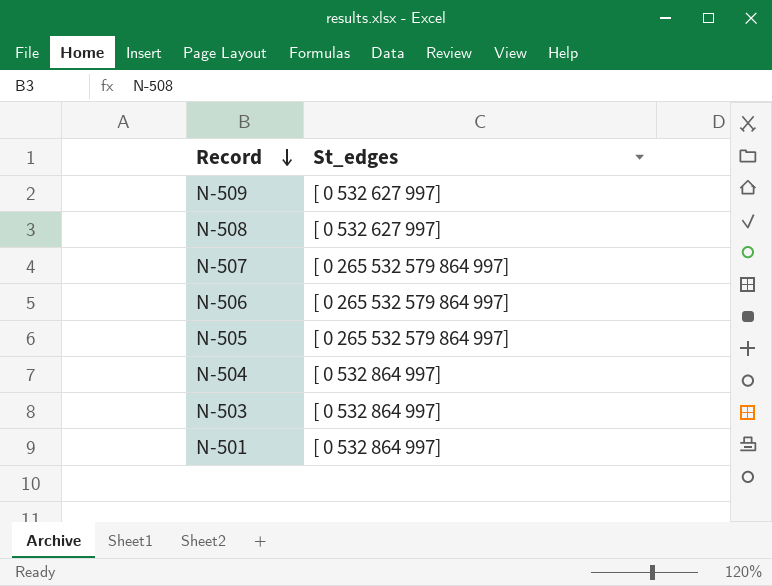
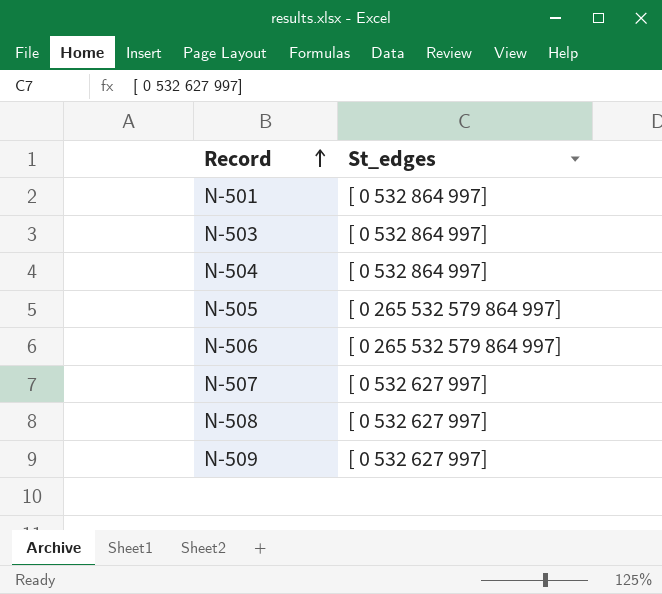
row order: Record descending -> Record ascending
N-507 | St_edges: [ 0 265 532 579 864 997] -> [ 0 532 627 997]

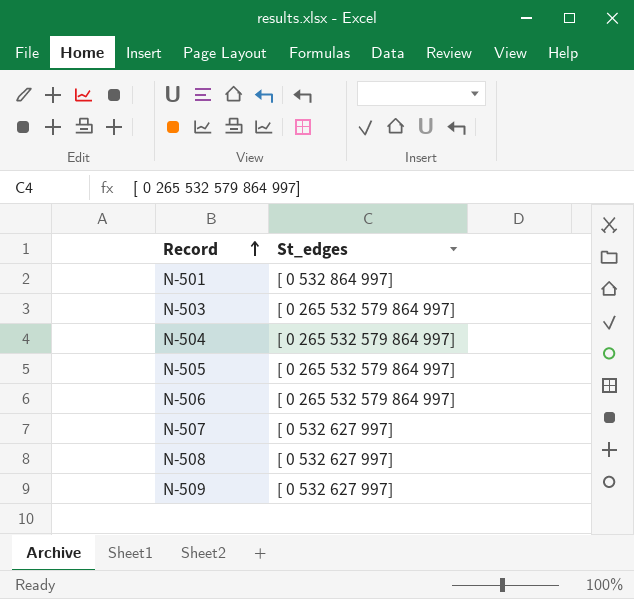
N-503 | St_edges: [ 0 532 864 997] -> [ 0 265 532 579 864 997]
N-504 | St_edges: [ 0 532 864 997] -> [ 0 265 532 579 864 997]

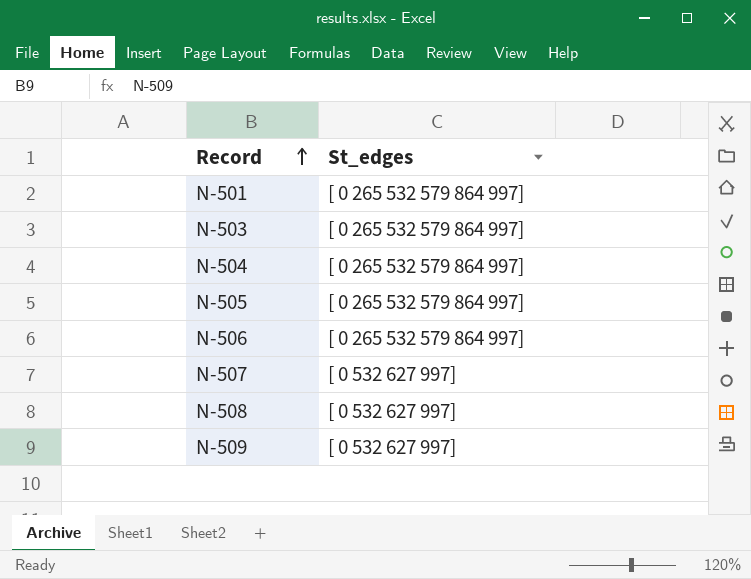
N-501 | St_edges: [ 0 532 864 997] -> [ 0 265 532 579 864 997]

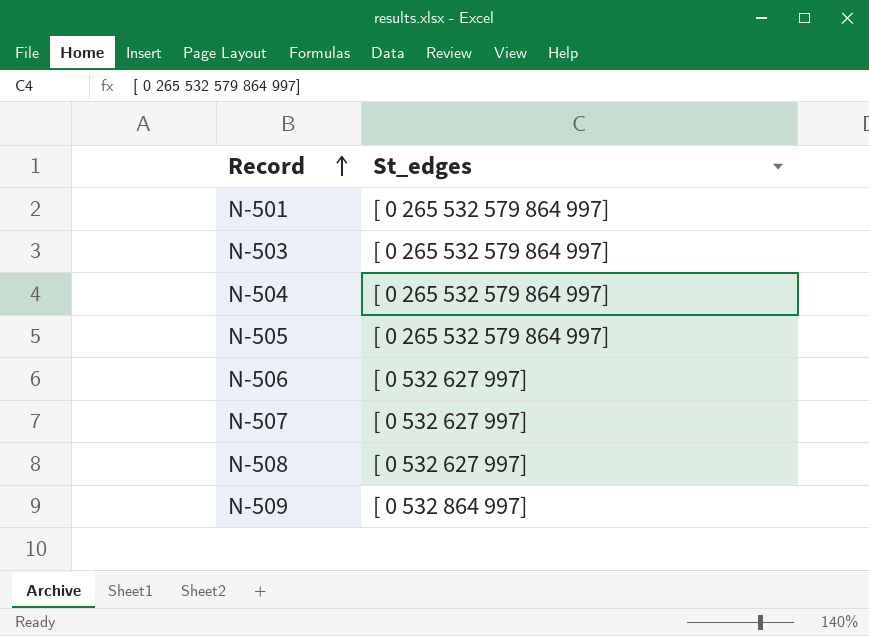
N-506 | St_edges: [ 0 265 532 579 864 997] -> [ 0 532 627 997]
N-509 | St_edges: [ 0 532 627 997] -> [ 0 532 864 997]

